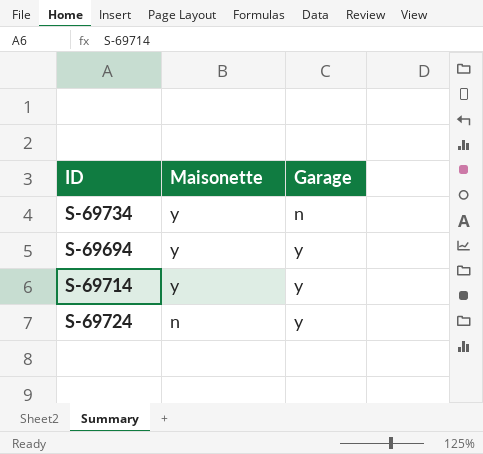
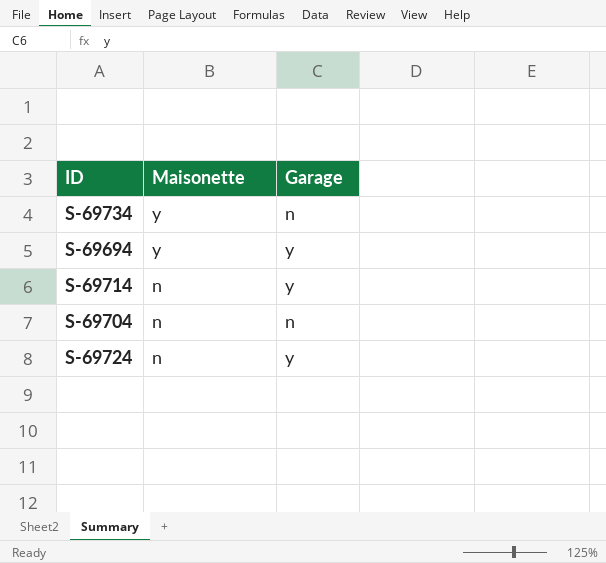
S-69714 | Maisonette: y -> n
row S-69704: none -> n | n

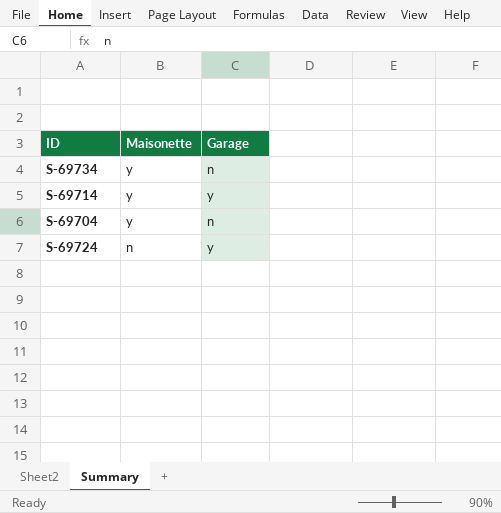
row S-69694: y | y -> none
S-69714 | Maisonette: n -> y
S-69704 | Maisonette: n -> y

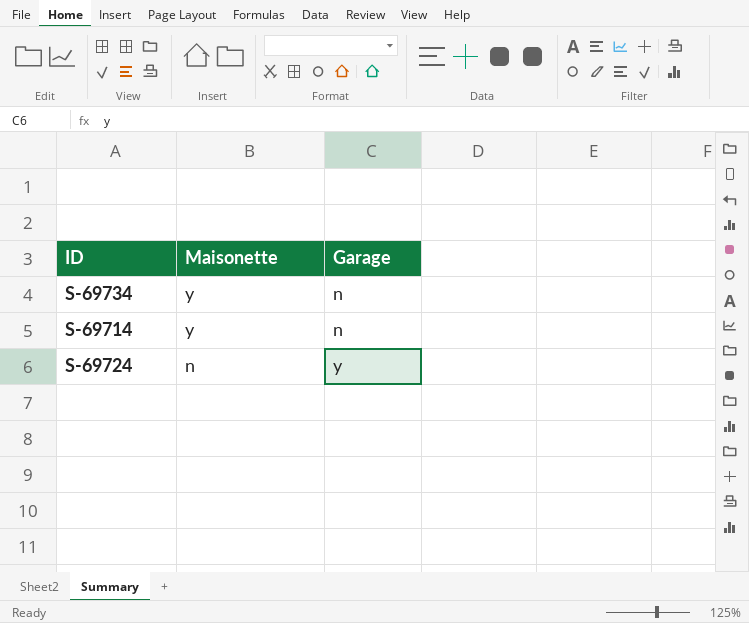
row S-69704: y | n -> none
S-69714 | Garage: y -> n

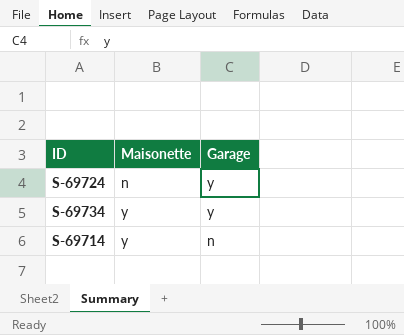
row order: Maisonette descending -> Maisonette ascending
S-69734 | Garage: n -> y

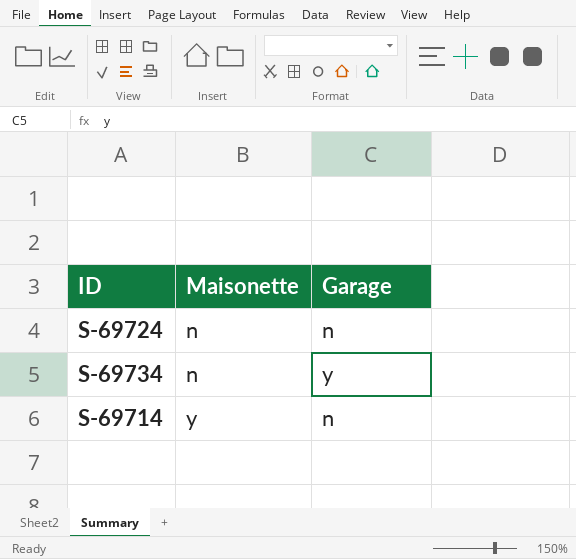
S-69724 | Garage: y -> n
S-69734 | Maisonette: y -> n

